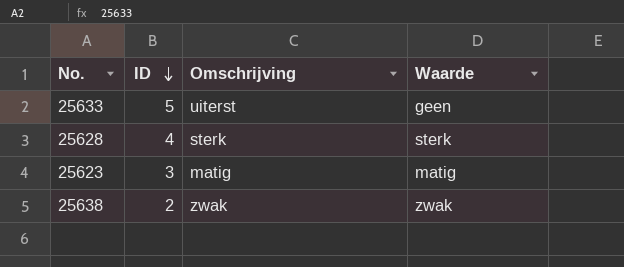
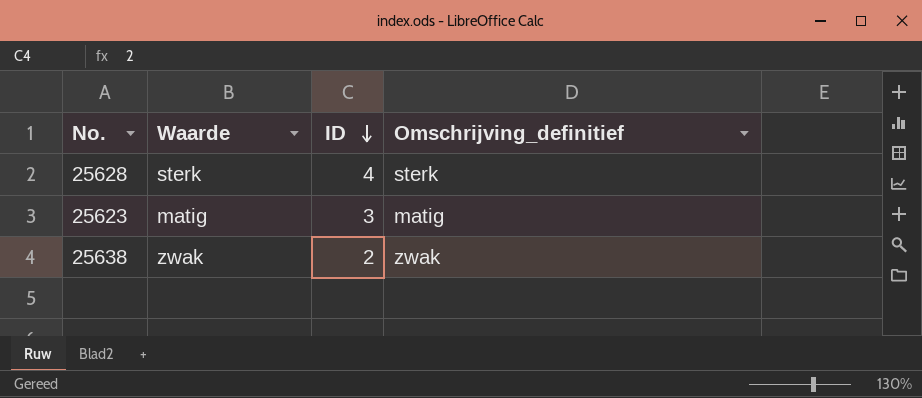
column Waarde | position: 4 -> 2
column name: Omschrijving -> Omschrijving_definitief
row 25633: 5 | uiterst | geen -> none

